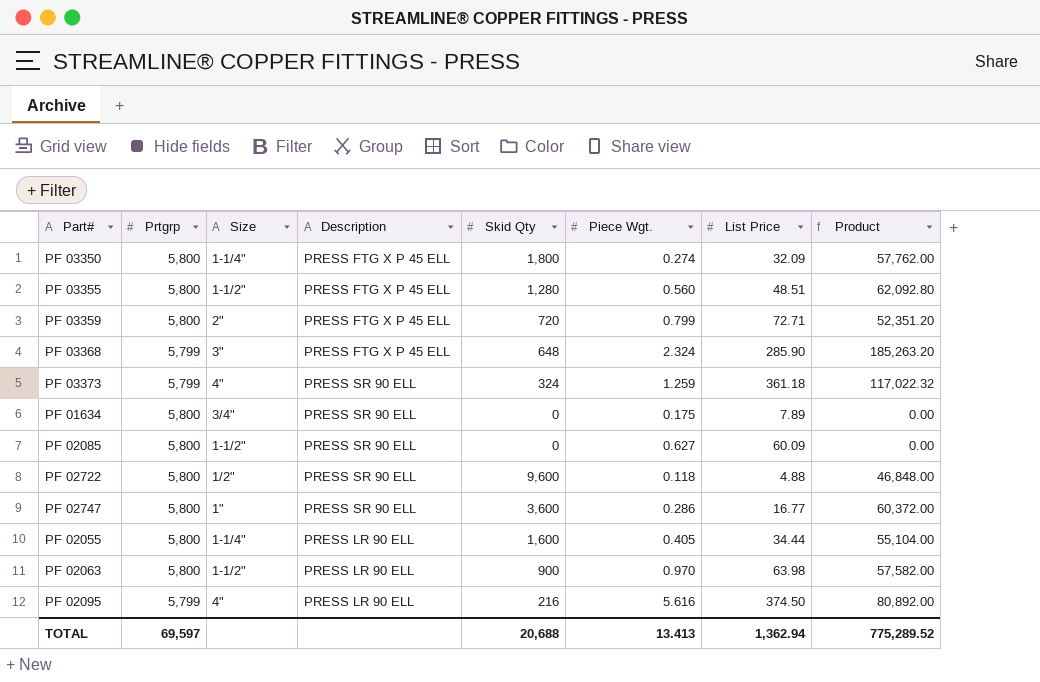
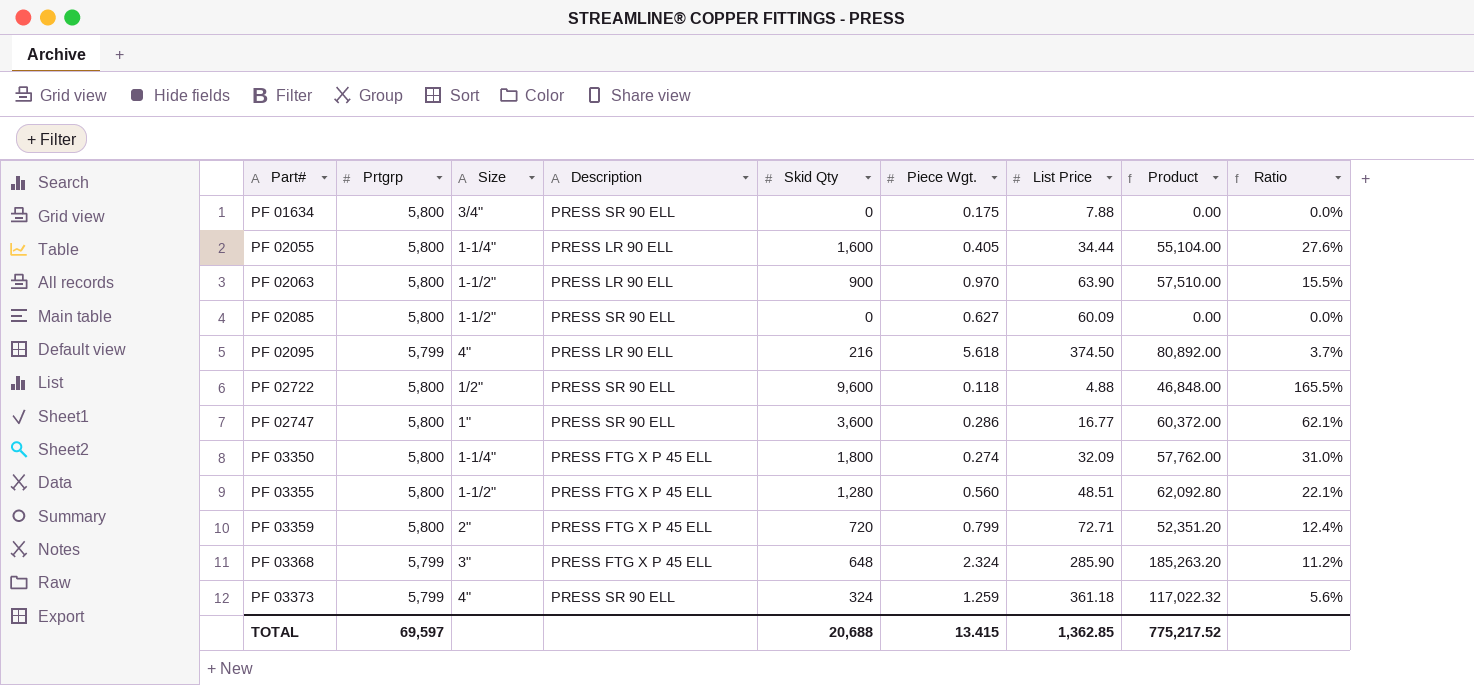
row order: none -> Part# ascending
column Ratio | formula: none -> [Skid Qty] / [Prtgrp]
PF 01634 | List Price: 7.89 -> 7.88
PF 02063 | List Price: 63.98 -> 63.90
PF 02063 | Product: 57,582.00 -> 57,510.00
PF 02095 | Piece Wgt.: 5.616 -> 5.618
TOTAL | Piece Wgt.: 13.413 -> 13.415
TOTAL | List Price: 1,362.94 -> 1,362.85
TOTAL | Product: 775,289.52 -> 775,217.52

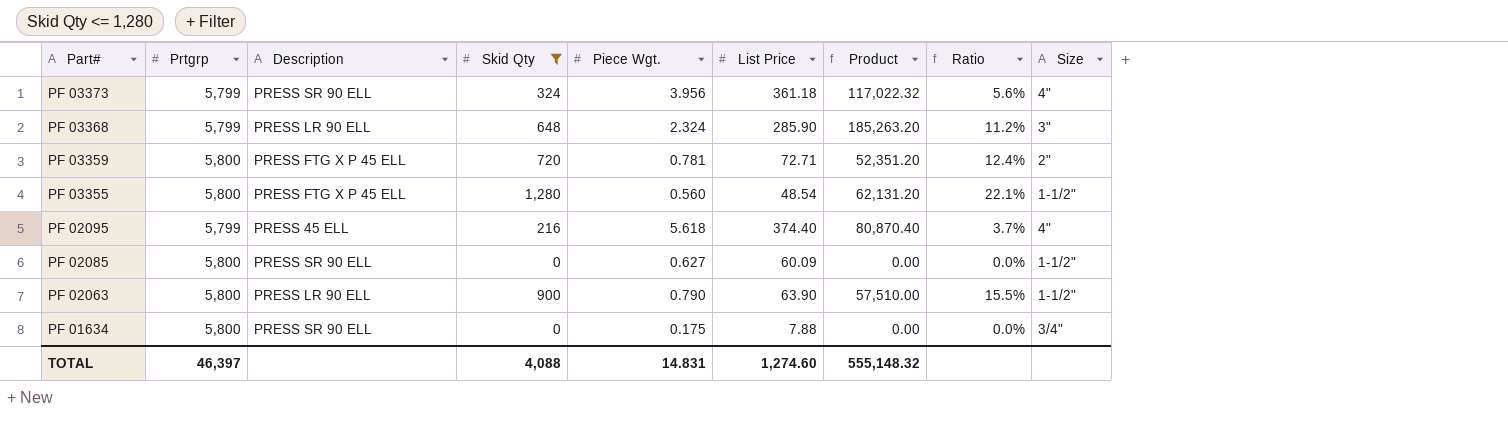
filter: none -> Skid Qty <= 1,280
row order: Part# ascending -> Part# descending
column Size | position: 3 -> 9
PF 03373 | Piece Wgt.: 1.259 -> 3.956
PF 03368 | Description: PRESS FTG X P 45 ELL -> PRESS LR 90 ELL
PF 03359 | Piece Wgt.: 0.799 -> 0.781
PF 03355 | List Price: 48.51 -> 48.54
PF 03355 | Product: 62,092.80 -> 62,131.20
PF 02095 | Description: PRESS LR 90 ELL -> PRESS 45 ELL
PF 02095 | List Price: 374.50 -> 374.40
PF 02095 | Product: 80,892.00 -> 80,870.40
PF 02063 | Piece Wgt.: 0.970 -> 0.790
TOTAL | Prtgrp: 69,597 -> 46,397
TOTAL | Skid Qty: 20,688 -> 4,088
TOTAL | Piece Wgt.: 13.415 -> 14.831
TOTAL | List Price: 1,362.85 -> 1,274.60
TOTAL | Product: 775,217.52 -> 555,148.32

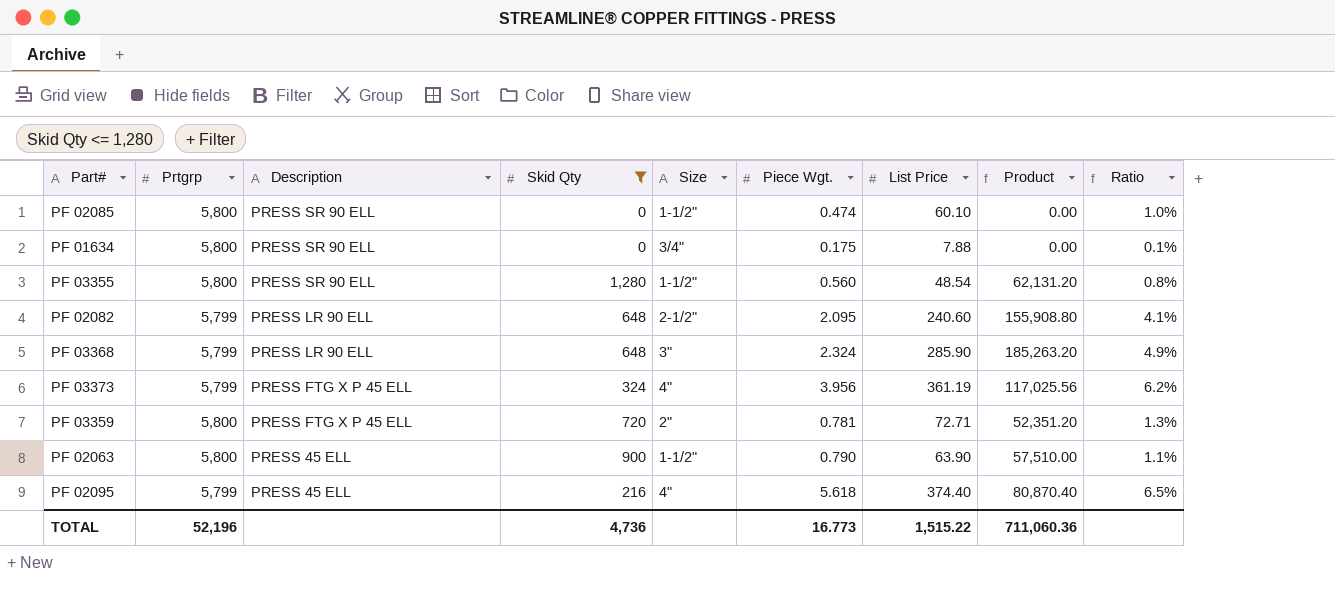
row order: Part# descending -> Description descending
column Size | position: 9 -> 5
column Ratio | formula: [Skid Qty] / [Prtgrp] -> [List Price] / [Prtgrp]
PF 02085 | Piece Wgt.: 0.627 -> 0.474
PF 02085 | List Price: 60.09 -> 60.10
PF 03355 | Description: PRESS FTG X P 45 ELL -> PRESS SR 90 ELL
row PF 02082: none -> 5,799 | PRESS LR 90 ELL | 648 | 2-1/2" | 2.095 | 240.60 | 155,908.80 | 4.1%
PF 03373 | Description: PRESS SR 90 ELL -> PRESS FTG X P 45 ELL
PF 03373 | List Price: 361.18 -> 361.19
PF 03373 | Product: 117,022.32 -> 117,025.56
PF 02063 | Description: PRESS LR 90 ELL -> PRESS 45 ELL
TOTAL | Prtgrp: 46,397 -> 52,196
TOTAL | Skid Qty: 4,088 -> 4,736
TOTAL | Piece Wgt.: 14.831 -> 16.773
TOTAL | List Price: 1,274.60 -> 1,515.22
TOTAL | Product: 555,148.32 -> 711,060.36

